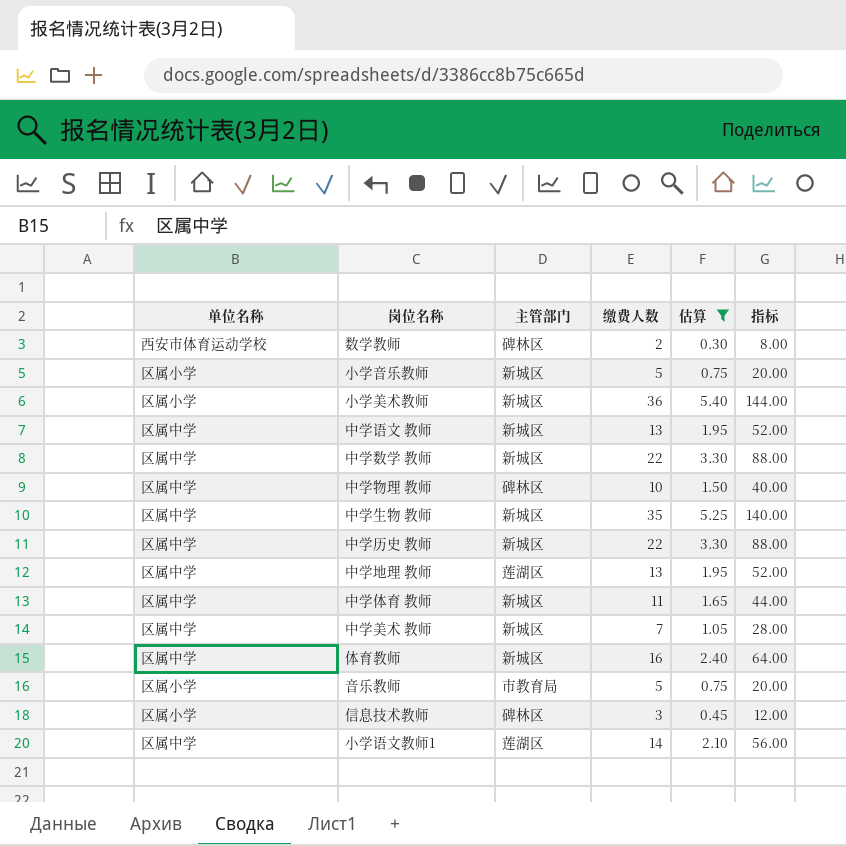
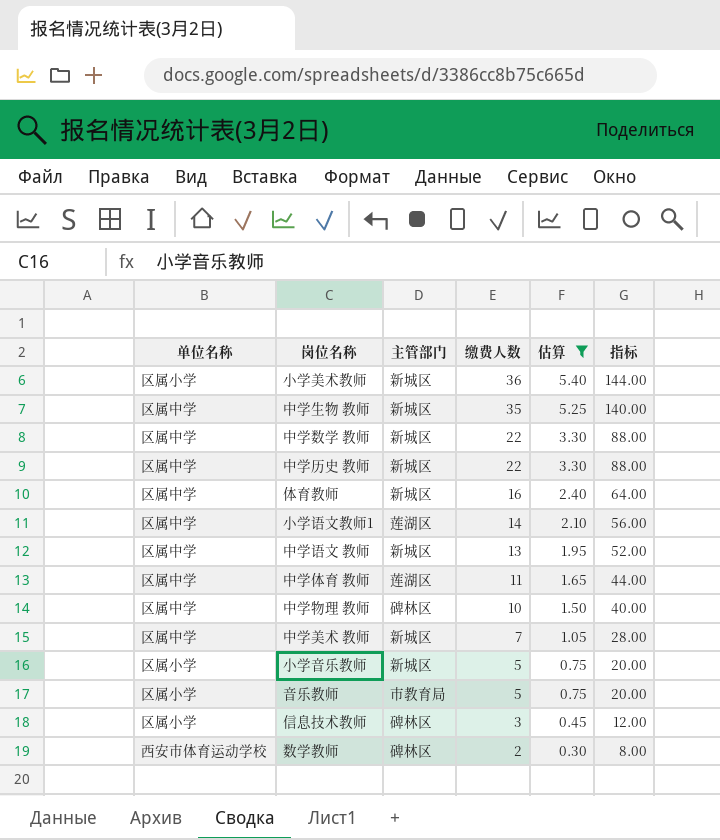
row order: none -> 缴费人数 descending
row 中学地理 教师: 区属中学 | 莲湖区 | 13 | 1.95 | 52.00 -> none
中学体育 教师 | 主管部门: 新城区 -> 莲湖区

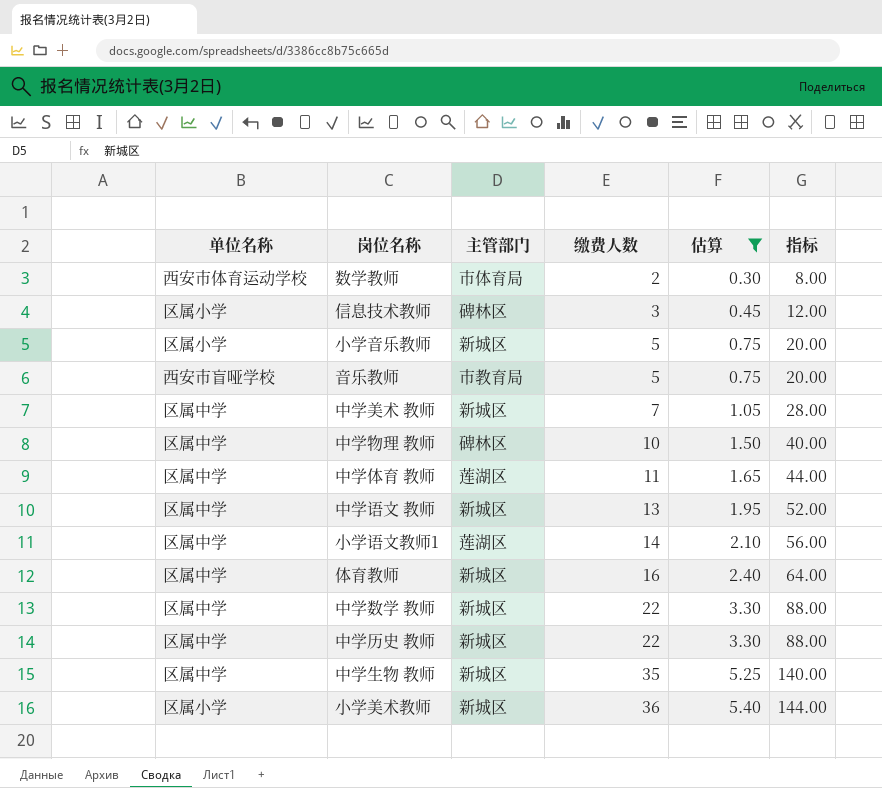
row order: 缴费人数 descending -> 缴费人数 ascending
数学教师 | 主管部门: 碑林区 -> 市体育局
音乐教师 | 单位名称: 区属小学 -> 西安市盲哑学校

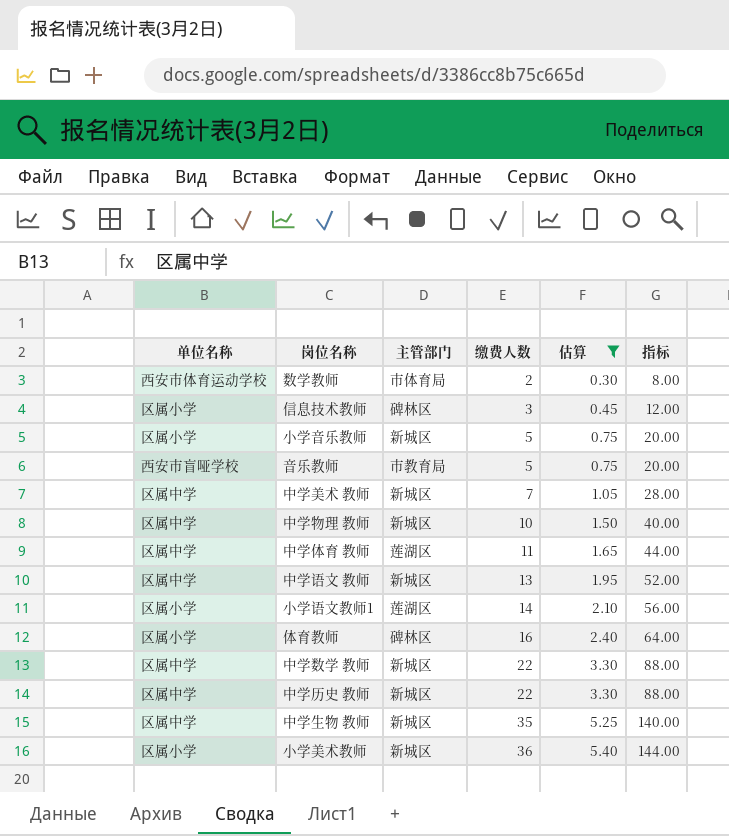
中学物理 教师 | 主管部门: 碑林区 -> 新城区
小学语文教师1 | 单位名称: 区属中学 -> 区属小学
体育教师 | 单位名称: 区属中学 -> 区属小学
体育教师 | 主管部门: 新城区 -> 碑林区

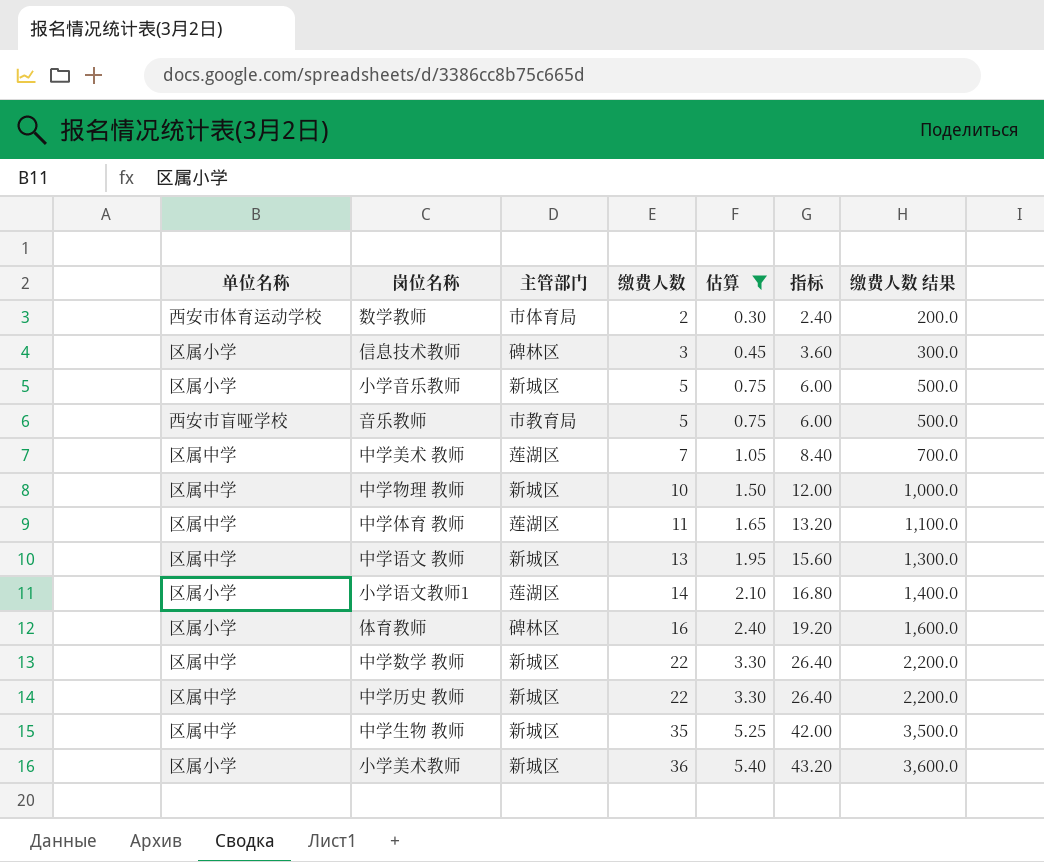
column 指标 | formula: [缴费人数] * 4 -> [缴费人数] * 1.2
column 缴费人数 结果 | formula: none -> [缴费人数] * 100
中学美术 教师 | 主管部门: 新城区 -> 莲湖区

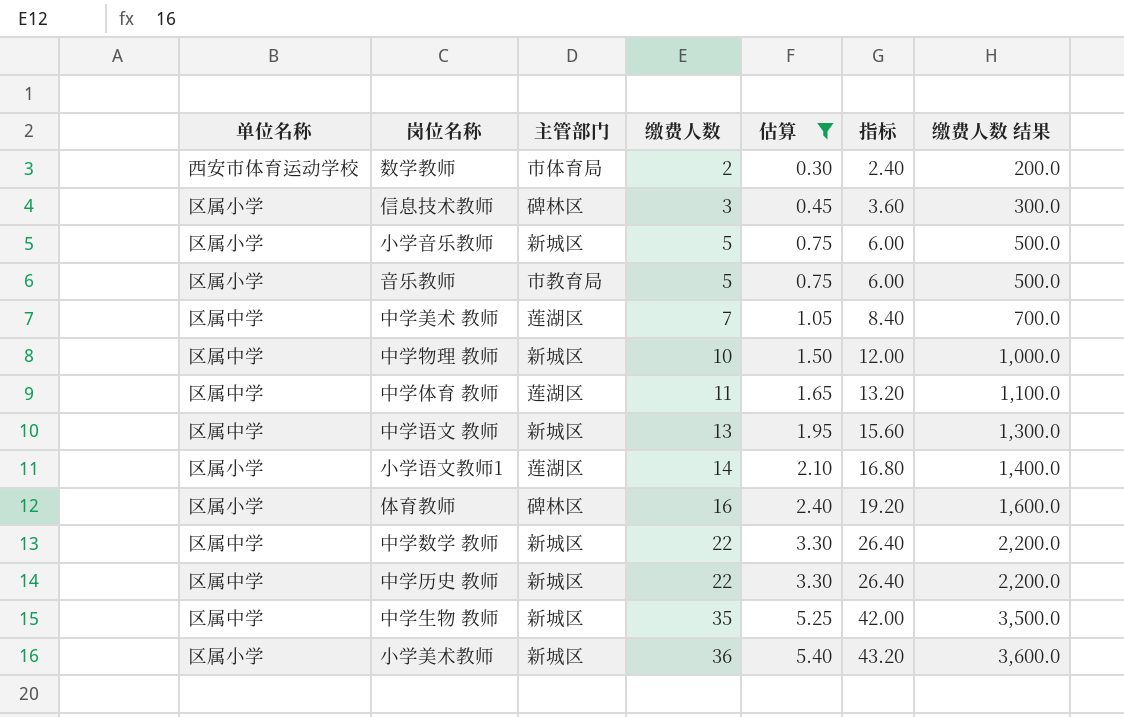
音乐教师 | 单位名称: 西安市盲哑学校 -> 区属小学

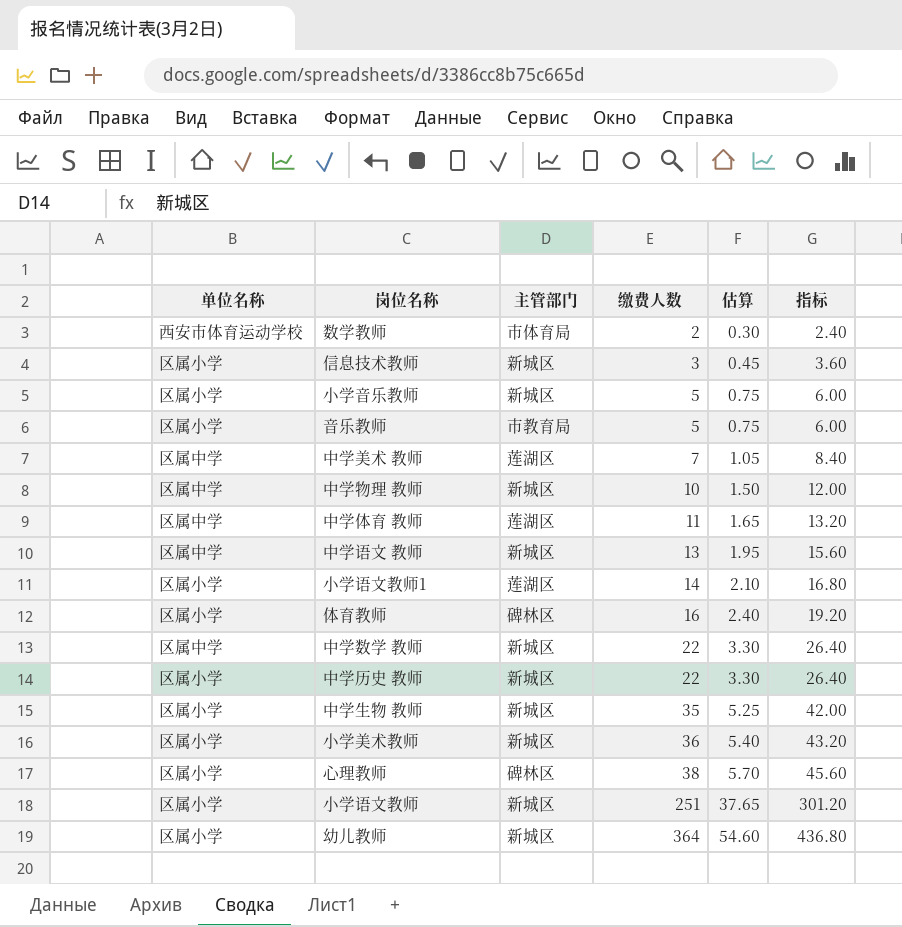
filter: 估算 <= 5.40 -> none
column 缴费人数 结果 | formula: [缴费人数] * 100 -> none
信息技术教师 | 主管部门: 碑林区 -> 新城区
中学历史 教师 | 单位名称: 区属中学 -> 区属小学
中学生物 教师 | 单位名称: 区属中学 -> 区属小学

